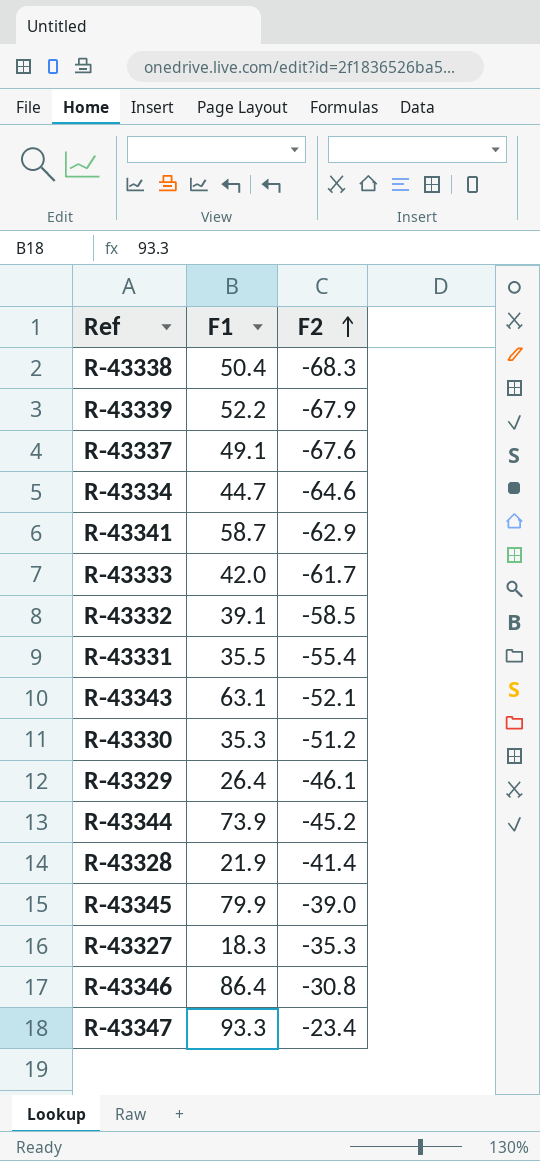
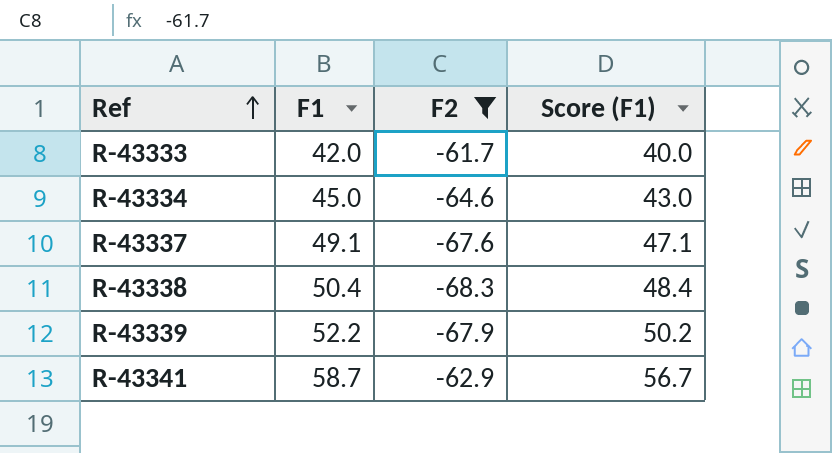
filter: none -> F2 <= -61.7
row order: F2 ascending -> Ref ascending
column Score (F1) | formula: none -> [F1] - 2
R-43334 | F1: 44.7 -> 45.0

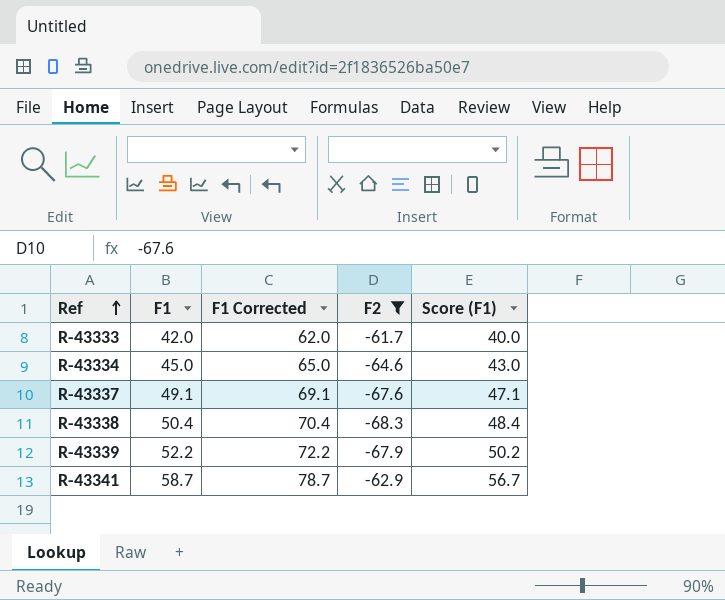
column F1 Corrected | formula: none -> [F1] + 20

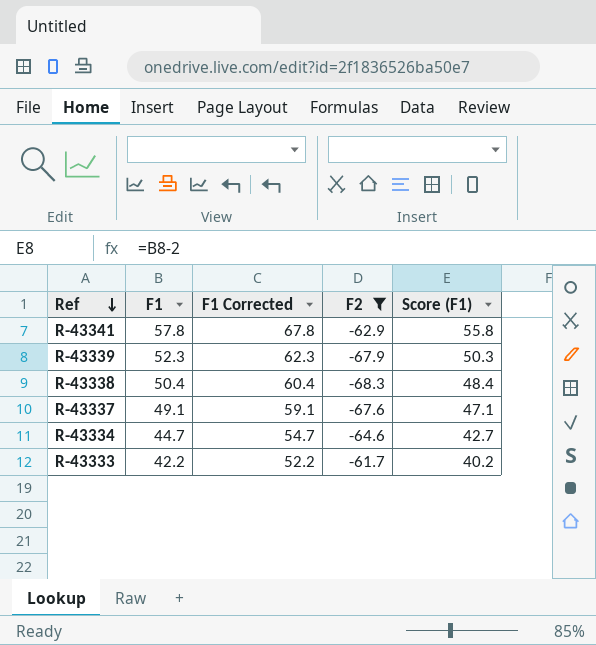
row order: Ref ascending -> Ref descending
column F1 Corrected | formula: [F1] + 20 -> [F1] + 10
R-43341 | F1: 58.7 -> 57.8
R-43341 | Score (F1): 56.7 -> 55.8
R-43339 | F1: 52.2 -> 52.3
R-43339 | Score (F1): 50.2 -> 50.3
R-43334 | F1: 45.0 -> 44.7
R-43334 | Score (F1): 43.0 -> 42.7
R-43333 | F1: 42.0 -> 42.2
R-43333 | Score (F1): 40.0 -> 40.2

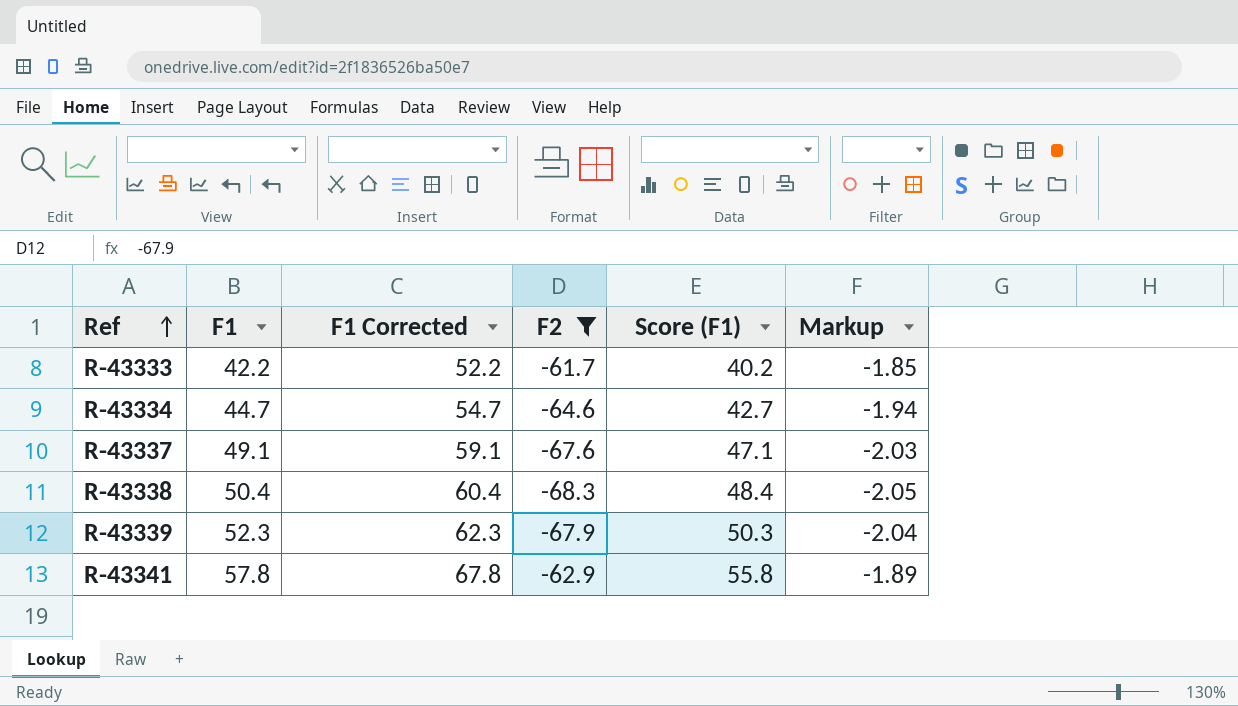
row order: Ref descending -> Ref ascending
column Markup | formula: none -> [F2] * 0.03

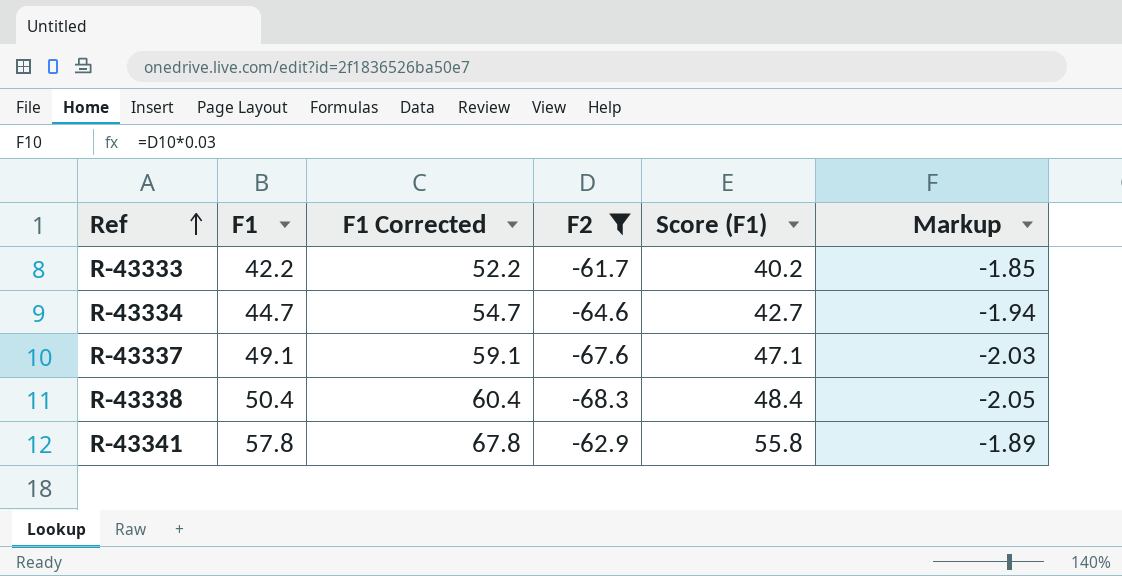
row R-43339: 52.3 | 62.3 | -67.9 | 50.3 | -2.04 -> none

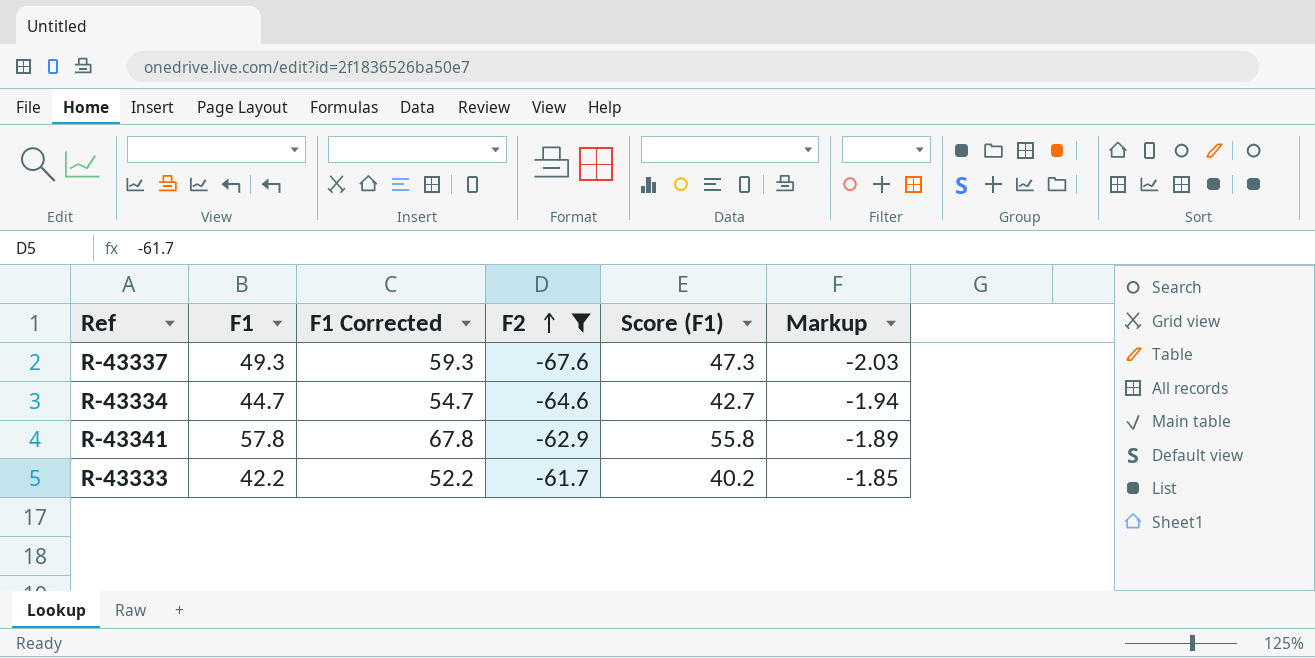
row order: Ref ascending -> F2 ascending
row R-43338: 50.4 | 60.4 | -68.3 | 48.4 | -2.05 -> none
R-43337 | F1: 49.1 -> 49.3
R-43337 | F1 Corrected: 59.1 -> 59.3
R-43337 | Score (F1): 47.1 -> 47.3

